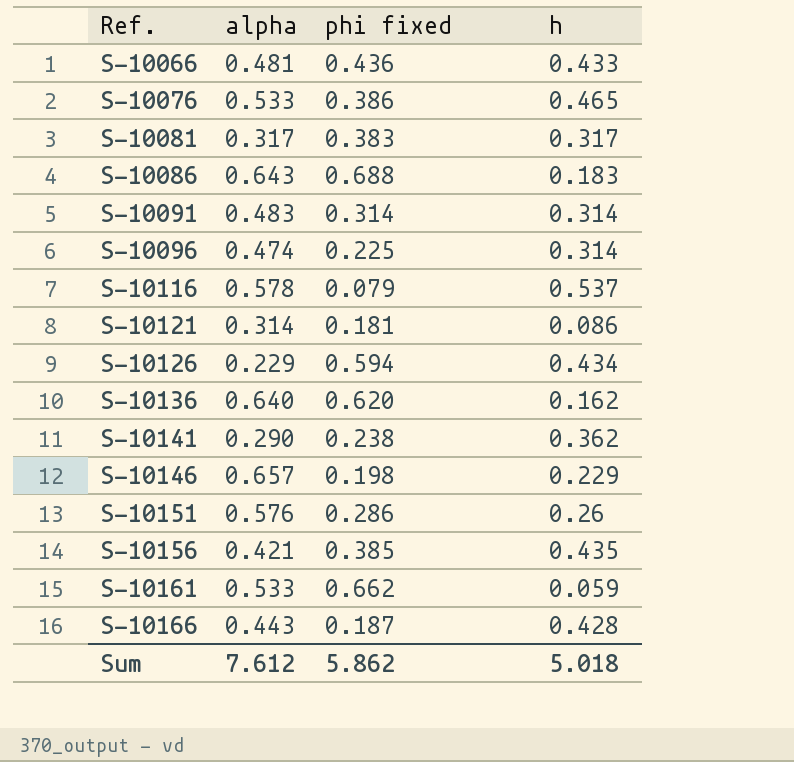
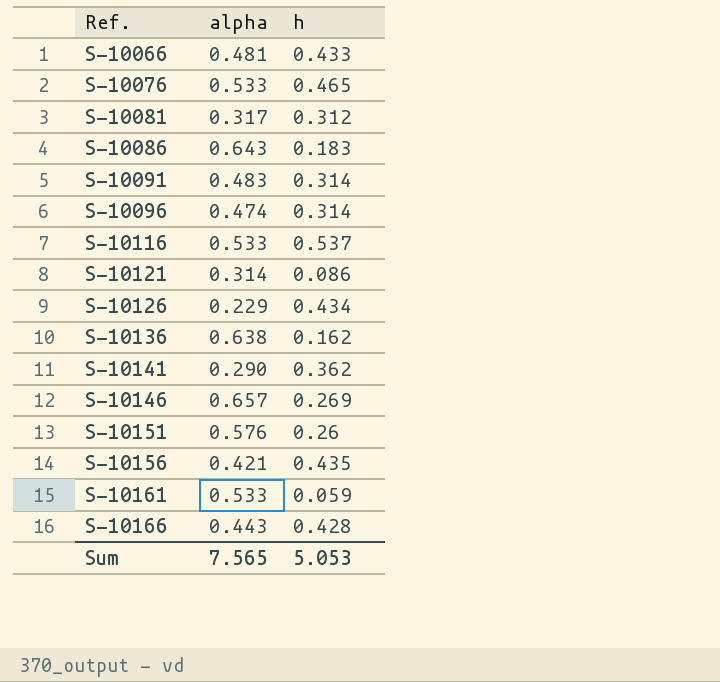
column phi fixed | position: 3 -> none
S-10081 | h: 0.317 -> 0.312
S-10116 | alpha: 0.578 -> 0.533
S-10136 | alpha: 0.640 -> 0.638
S-10146 | h: 0.229 -> 0.269
Sum | alpha: 7.612 -> 7.565
Sum | h: 5.018 -> 5.053

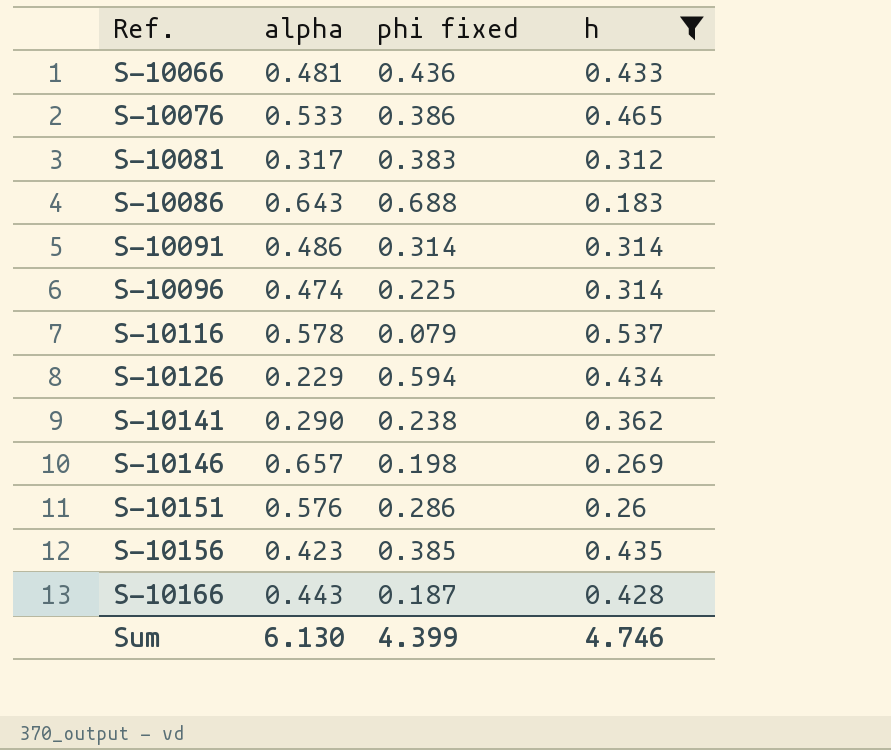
filter: none -> h >= 0.183
column phi fixed | position: none -> 3
S-10091 | alpha: 0.483 -> 0.486
S-10116 | alpha: 0.533 -> 0.578
S-10156 | alpha: 0.421 -> 0.423
Sum | alpha: 7.565 -> 6.130
Sum | h: 5.053 -> 4.746

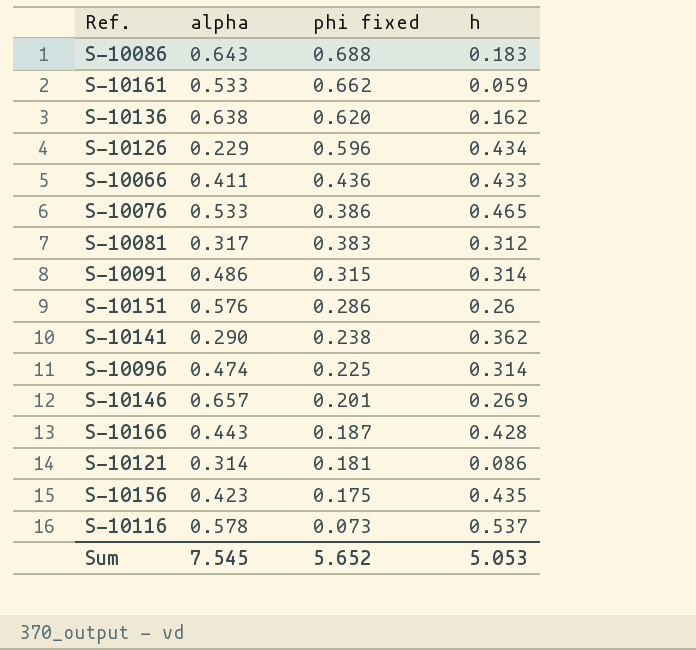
filter: h >= 0.183 -> none
row order: Ref. ascending -> phi fixed descending
S-10126 | phi fixed: 0.594 -> 0.596
S-10066 | alpha: 0.481 -> 0.411
S-10091 | phi fixed: 0.314 -> 0.315
S-10146 | phi fixed: 0.198 -> 0.201
S-10156 | phi fixed: 0.385 -> 0.175
S-10116 | phi fixed: 0.079 -> 0.073
Sum | alpha: 6.130 -> 7.545
Sum | phi fixed: 4.399 -> 5.652
Sum | h: 4.746 -> 5.053

